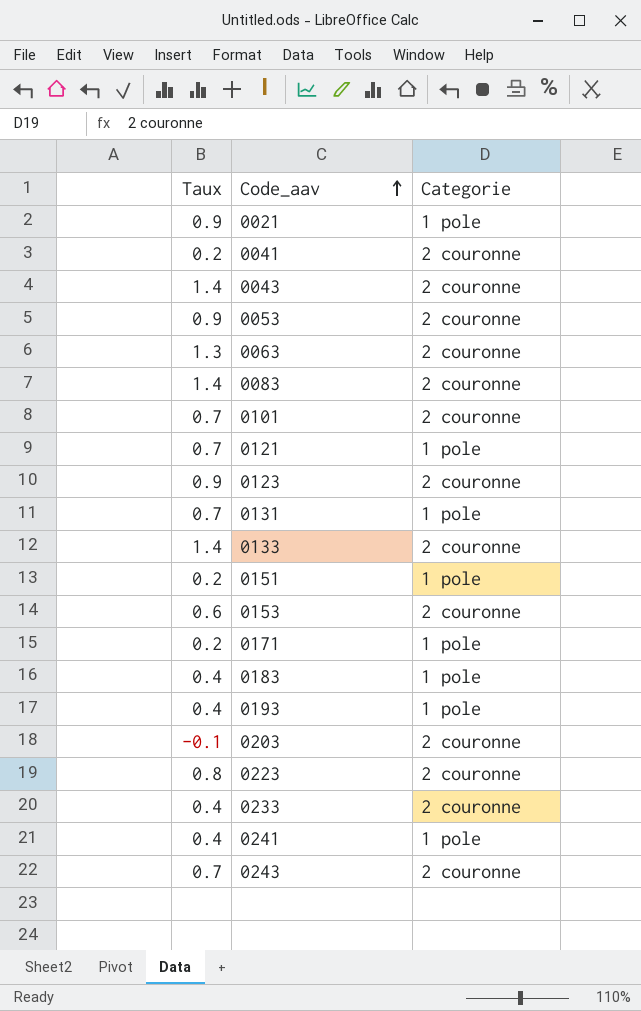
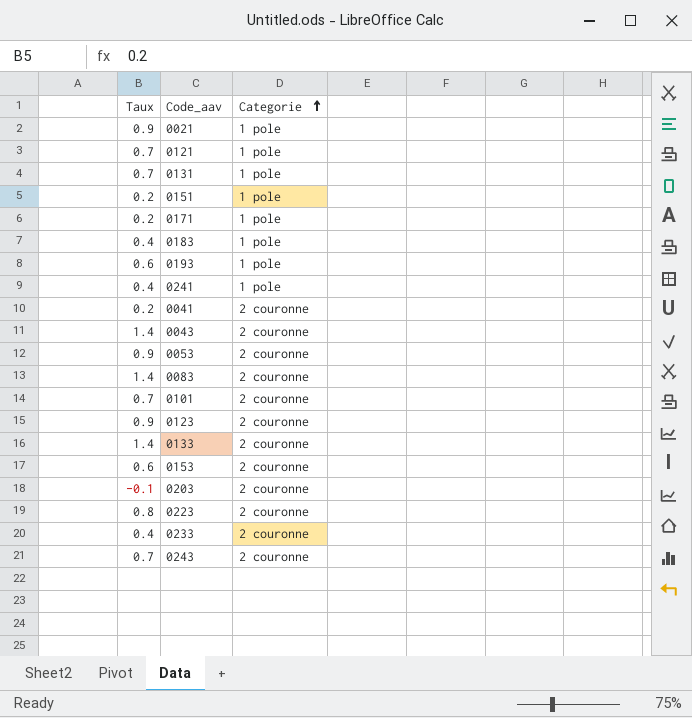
row order: Code_aav ascending -> Categorie ascending
row 0063: 1.3 | 2 couronne -> none
0193 | Taux: 0.4 -> 0.6

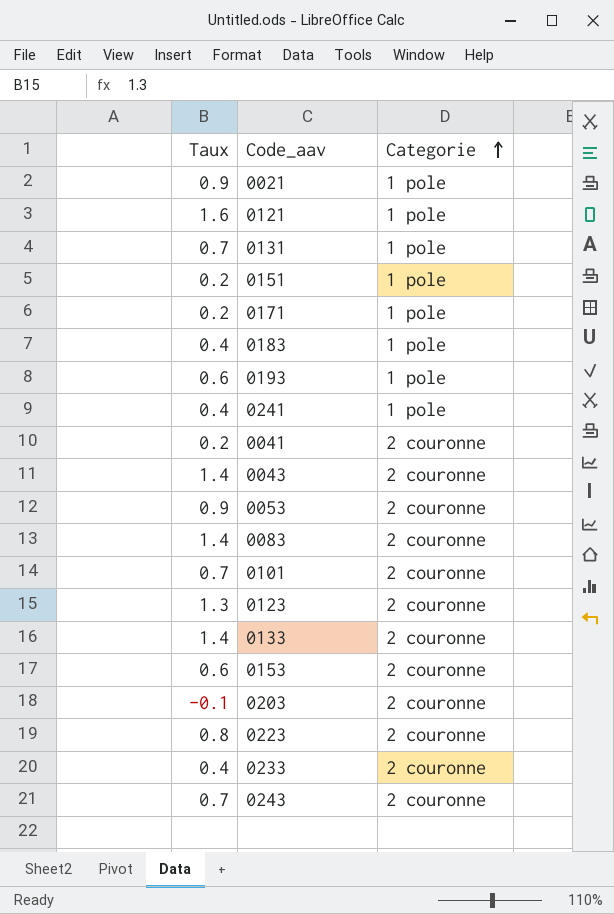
0121 | Taux: 0.7 -> 1.6
0123 | Taux: 0.9 -> 1.3

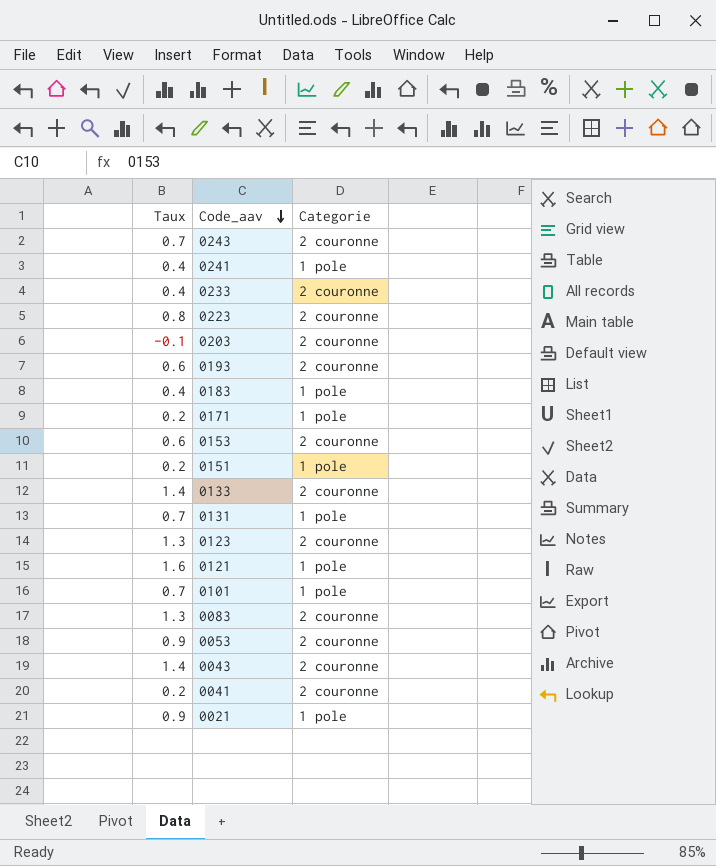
row order: Categorie ascending -> Code_aav descending
0193 | Categorie: 1 pole -> 2 couronne
0101 | Categorie: 2 couronne -> 1 pole
0083 | Taux: 1.4 -> 1.3

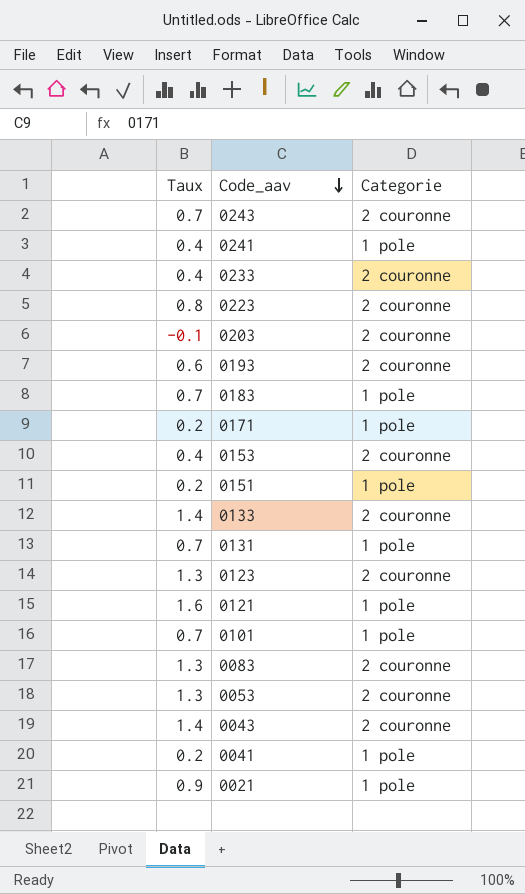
0183 | Taux: 0.4 -> 0.7
0153 | Taux: 0.6 -> 0.4
0053 | Taux: 0.9 -> 1.3
0041 | Categorie: 2 couronne -> 1 pole

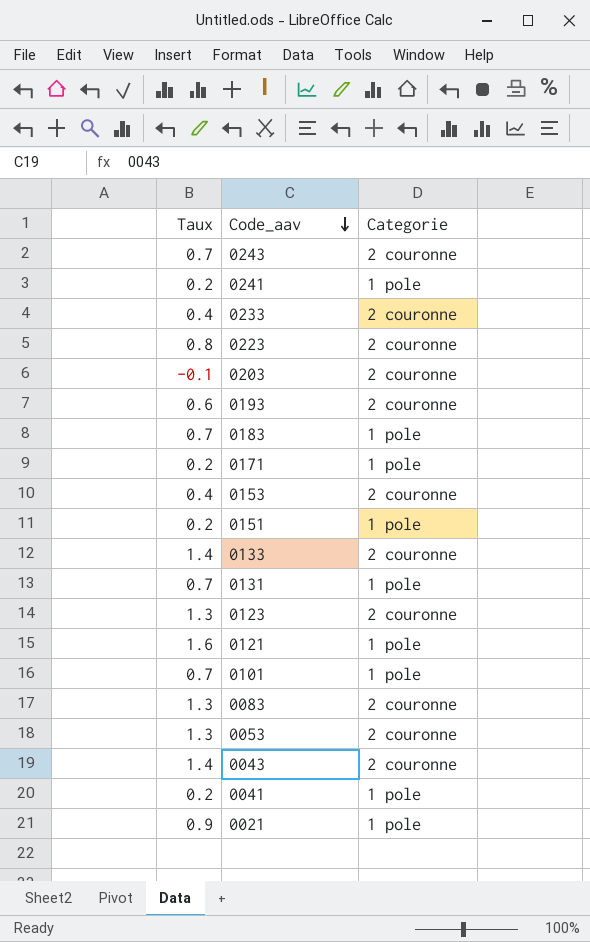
0241 | Taux: 0.4 -> 0.2

